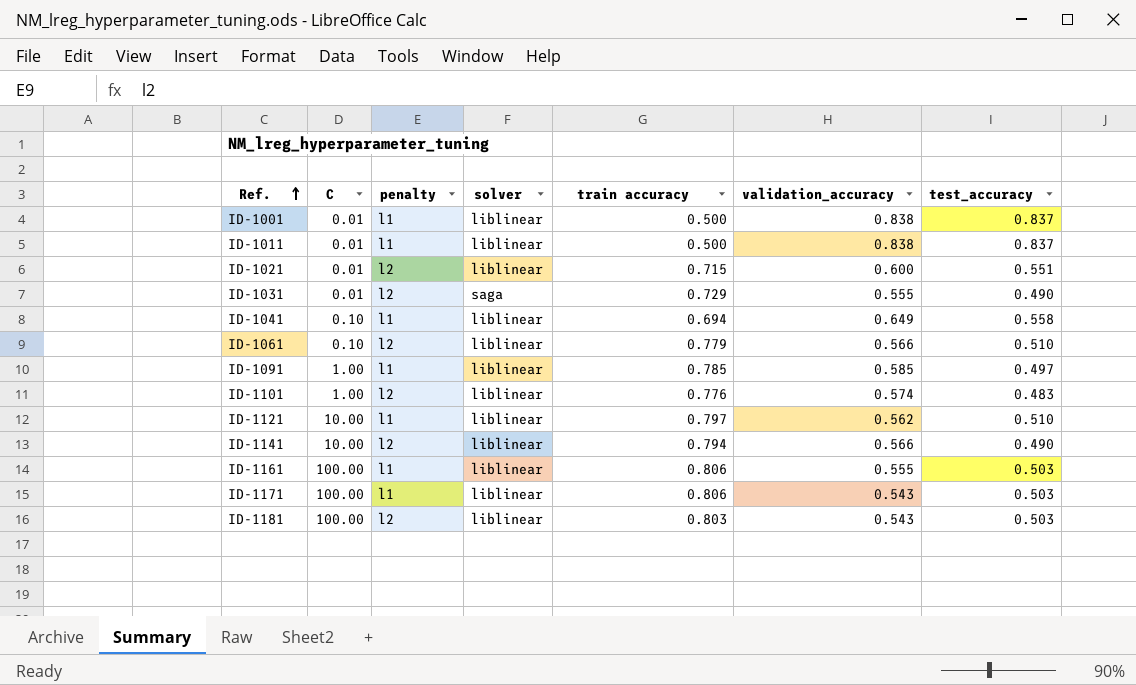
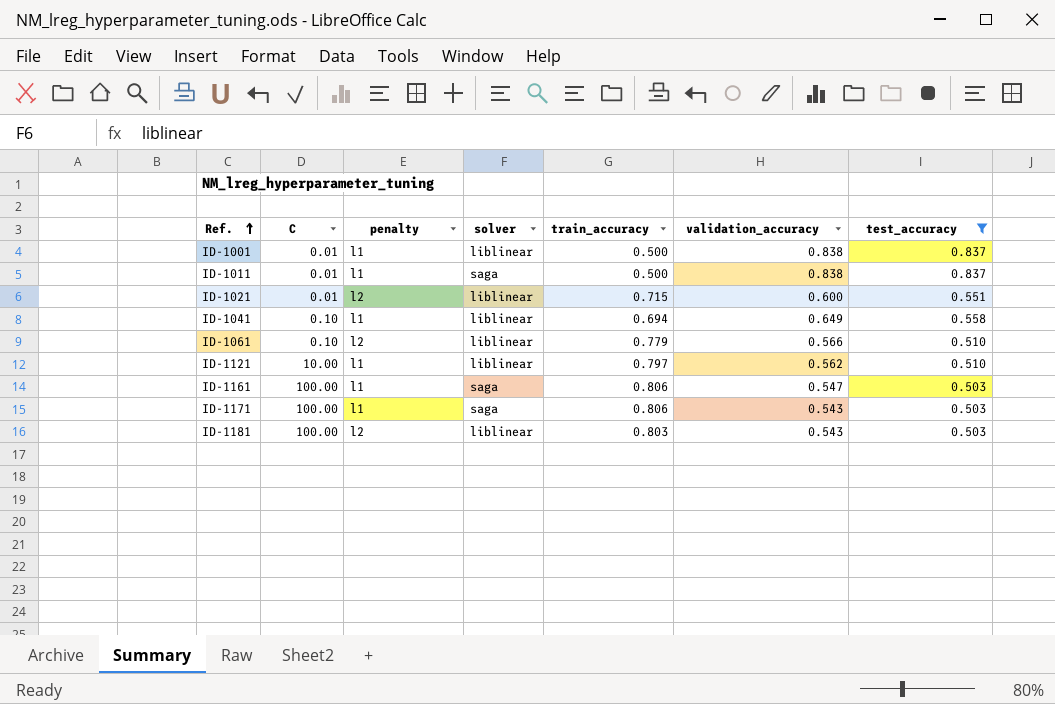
filter: none -> test_accuracy >= 0.503
column name: train accuracy -> train_accuracy
ID-1011 | solver: liblinear -> saga
ID-1161 | solver: liblinear -> saga
ID-1161 | validation_accuracy: 0.555 -> 0.547
ID-1171 | solver: liblinear -> saga

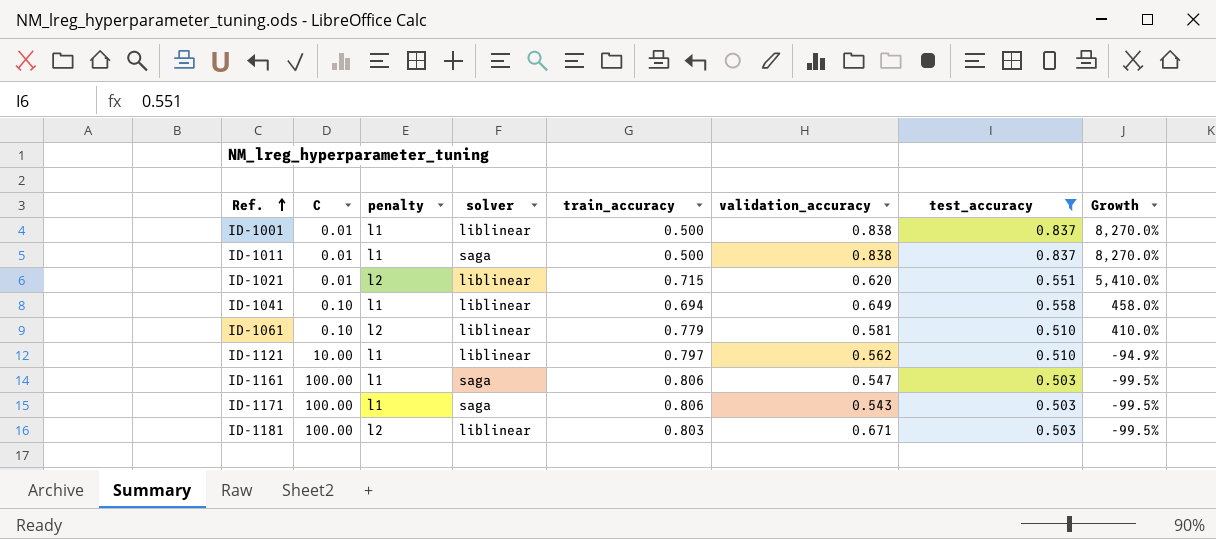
column Growth | formula: none -> ([test_accuracy] - [C]) / [C]
ID-1021 | validation_accuracy: 0.600 -> 0.620
ID-1061 | validation_accuracy: 0.566 -> 0.581
ID-1181 | validation_accuracy: 0.543 -> 0.671

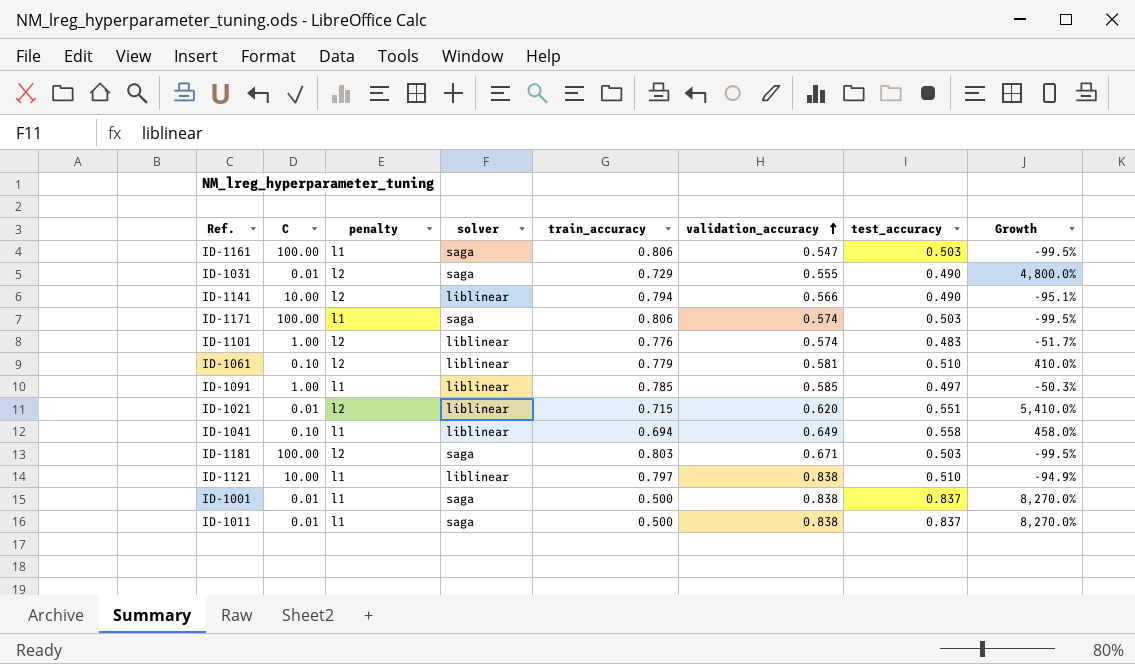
filter: test_accuracy >= 0.503 -> none
row order: Ref. ascending -> validation_accuracy ascending
ID-1171 | validation_accuracy: 0.543 -> 0.574
ID-1181 | solver: liblinear -> saga
ID-1121 | validation_accuracy: 0.562 -> 0.838
ID-1001 | solver: liblinear -> saga

